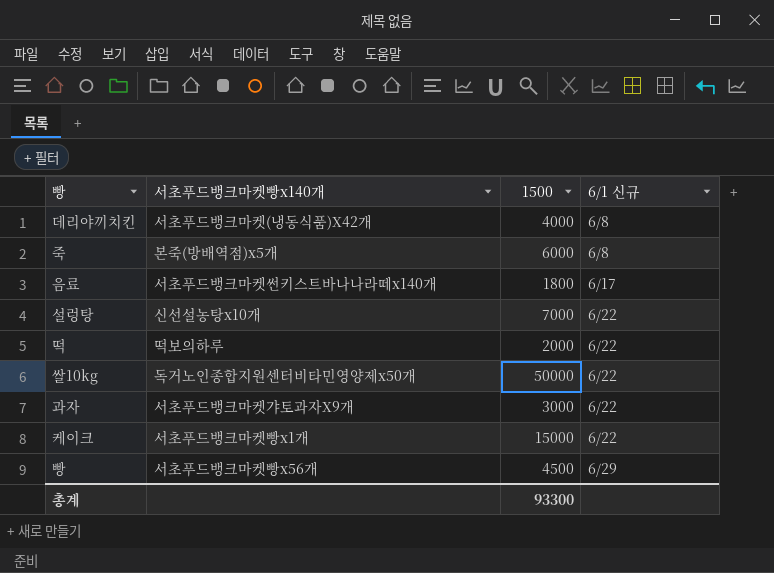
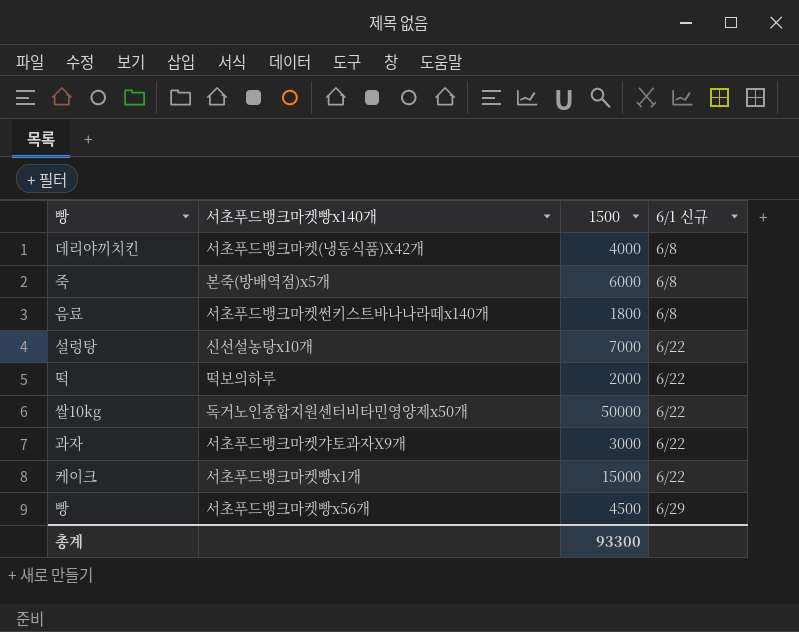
음료 | 6/1 신규: 6/17 -> 6/8

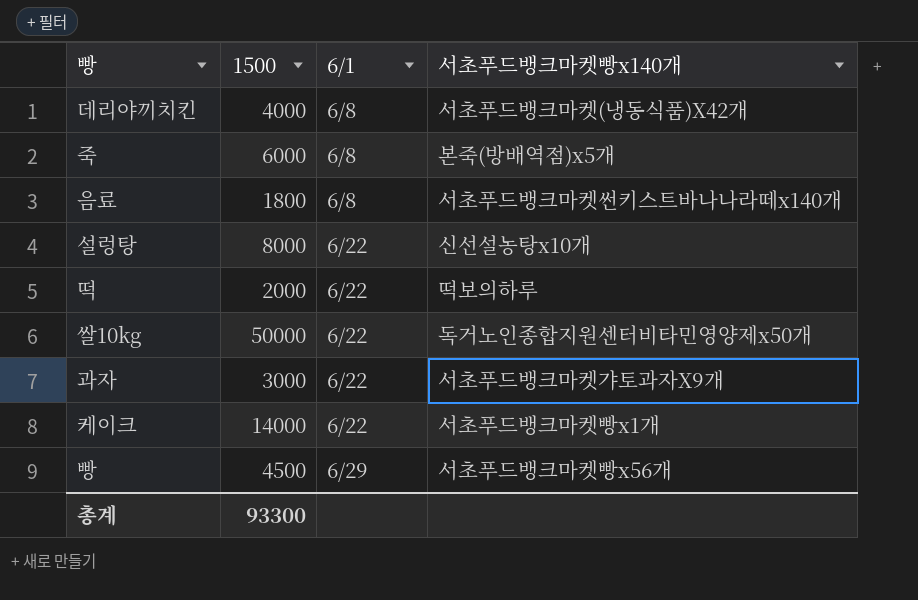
column name: 6/1 신규 -> 6/1
column 서초푸드뱅크마켓빵x140개 | position: 2 -> 4
설렁탕 | 1500: 7000 -> 8000
케이크 | 1500: 15000 -> 14000

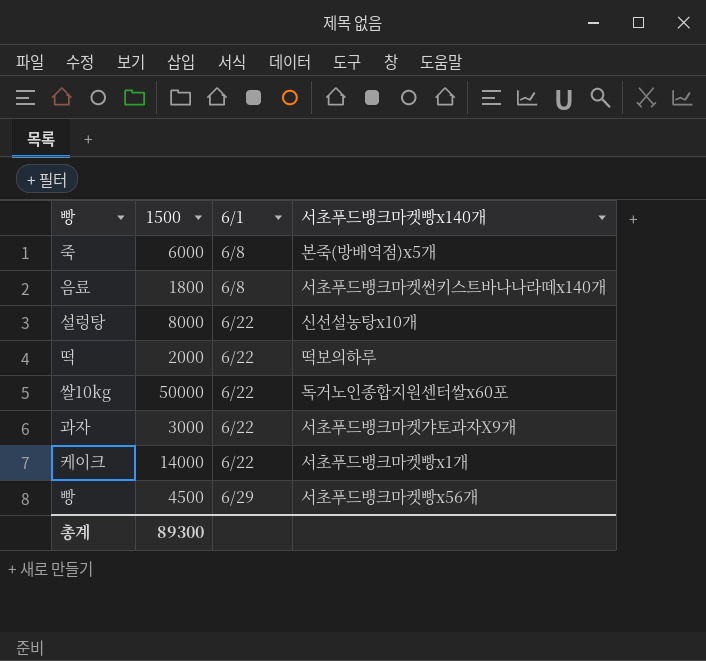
row 데리야끼치킨: 4000 | 6/8 | 서초푸드뱅크마켓(냉동식품)X42개 -> none
쌀10kg | 서초푸드뱅크마켓빵x140개: 독거노인종합지원센터비타민영양제x50개 -> 독거노인종합지원센터쌀x60포
총계 | 1500: 93300 -> 89300

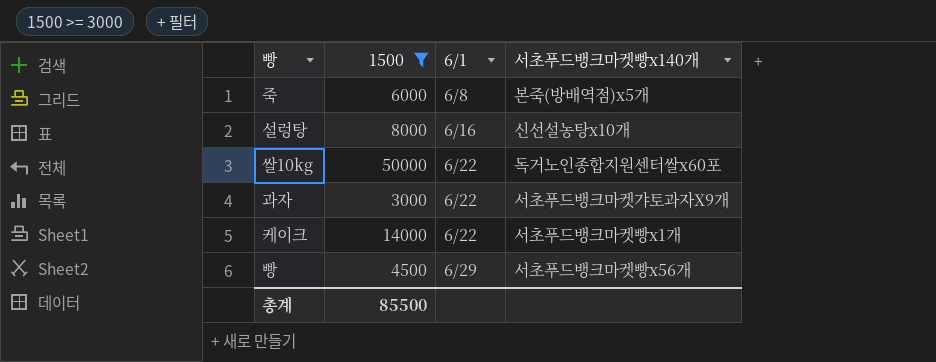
filter: none -> 1500 >= 3000
설렁탕 | 6/1: 6/22 -> 6/16
총계 | 1500: 89300 -> 85500

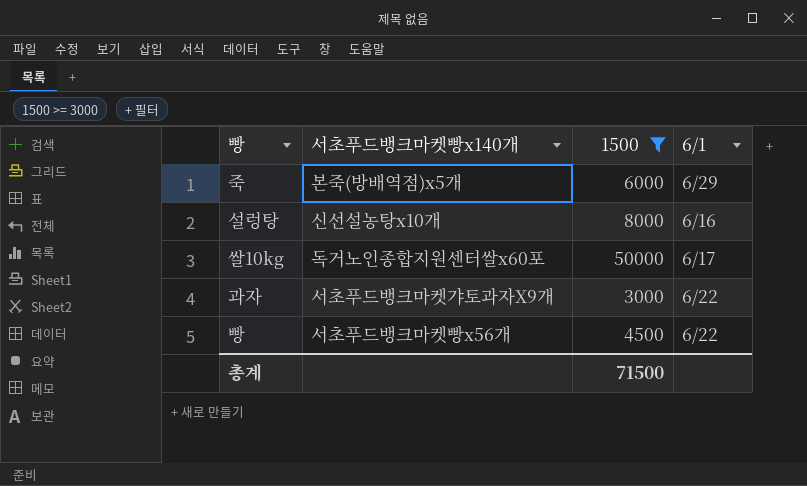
column 서초푸드뱅크마켓빵x140개 | position: 4 -> 2
row 케이크: 14000 | 6/22 | 서초푸드뱅크마켓빵x1개 -> none
죽 | 6/1: 6/8 -> 6/29
쌀10kg | 6/1: 6/22 -> 6/17
빵 | 6/1: 6/29 -> 6/22
총계 | 1500: 85500 -> 71500

